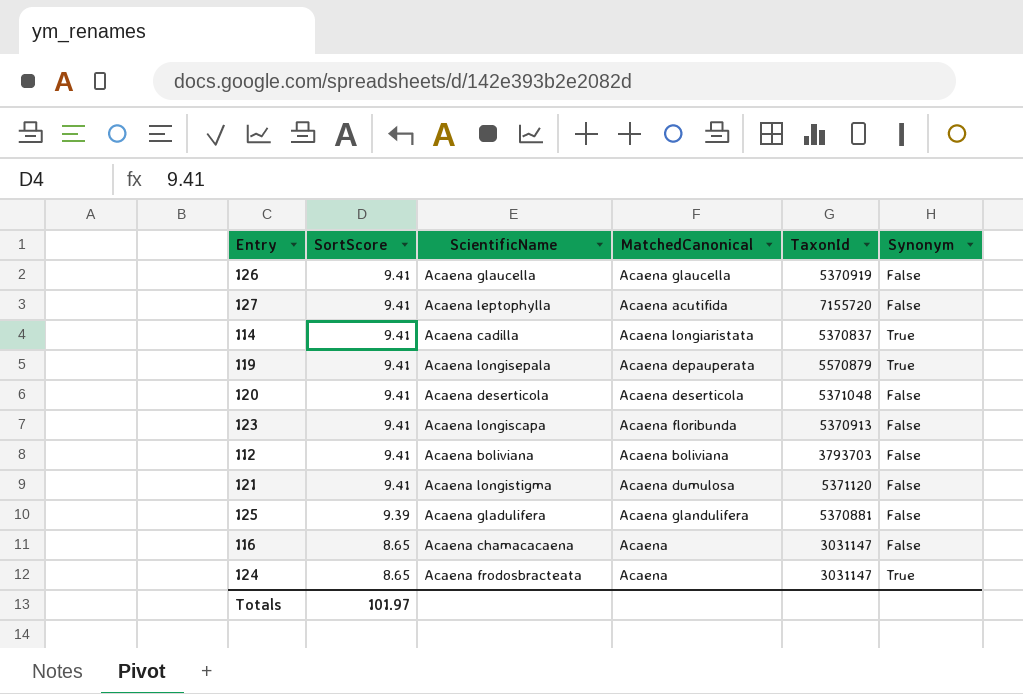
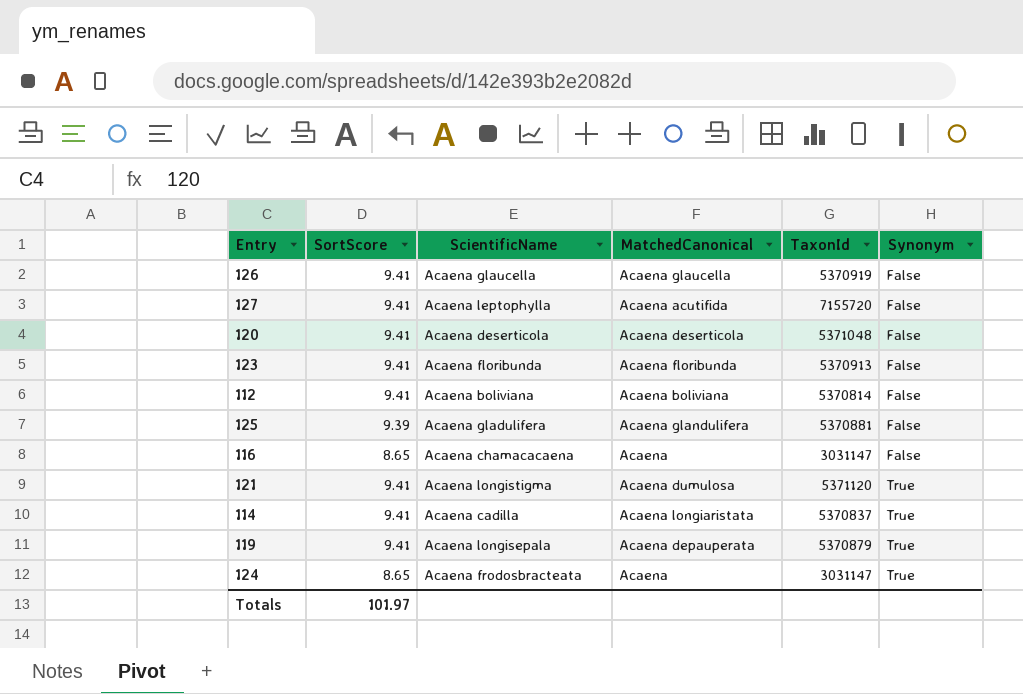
row order: SortScore descending -> Synonym ascending
123 | ScientificName: Acaena longiscapa -> Acaena floribunda
112 | TaxonId: 3793703 -> 5370814
121 | Synonym: False -> True
119 | TaxonId: 5570879 -> 5370879

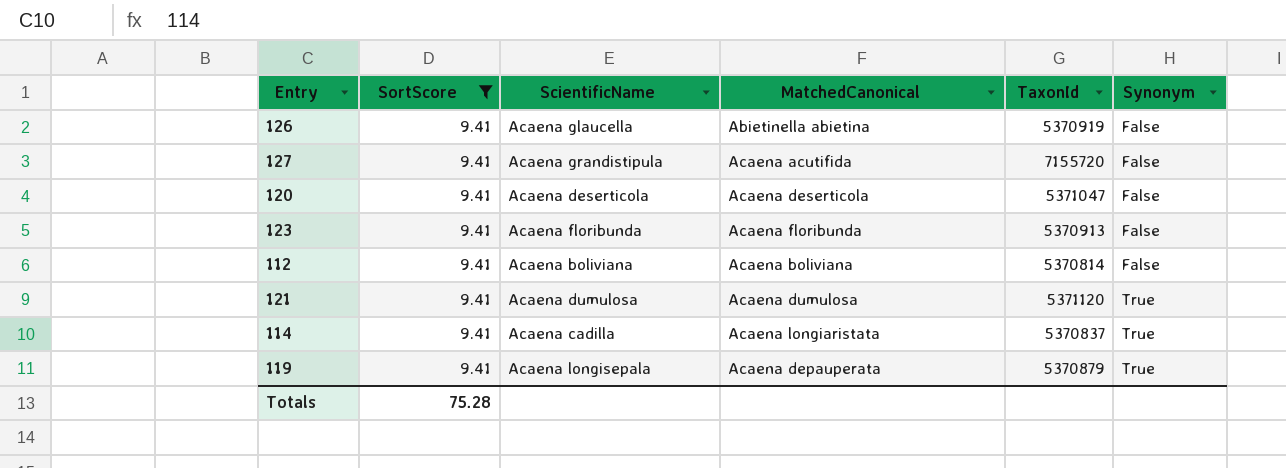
filter: none -> SortScore = 9.41
126 | MatchedCanonical: Acaena glaucella -> Abietinella abietina
127 | ScientificName: Acaena leptophylla -> Acaena grandistipula
120 | TaxonId: 5371048 -> 5371047
121 | ScientificName: Acaena longistigma -> Acaena dumulosa
Totals | SortScore: 101.97 -> 75.28

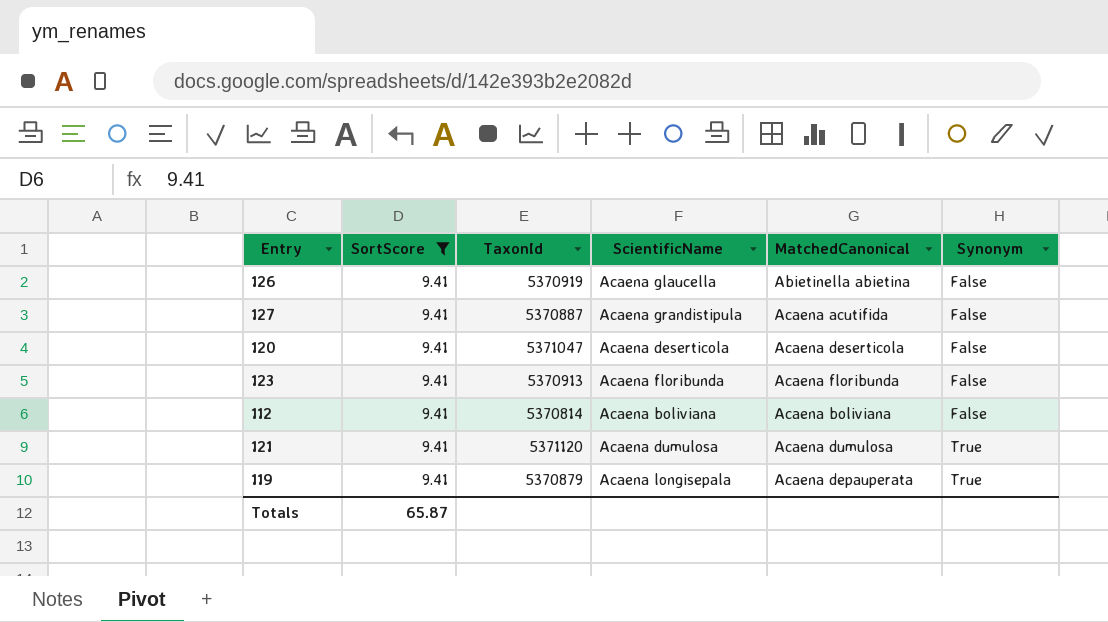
column TaxonId | position: 5 -> 3
row 114: 9.41 | Acaena cadilla | Acaena longiaristata | 5370837 | True -> none
127 | TaxonId: 7155720 -> 5370887
Totals | SortScore: 75.28 -> 65.87

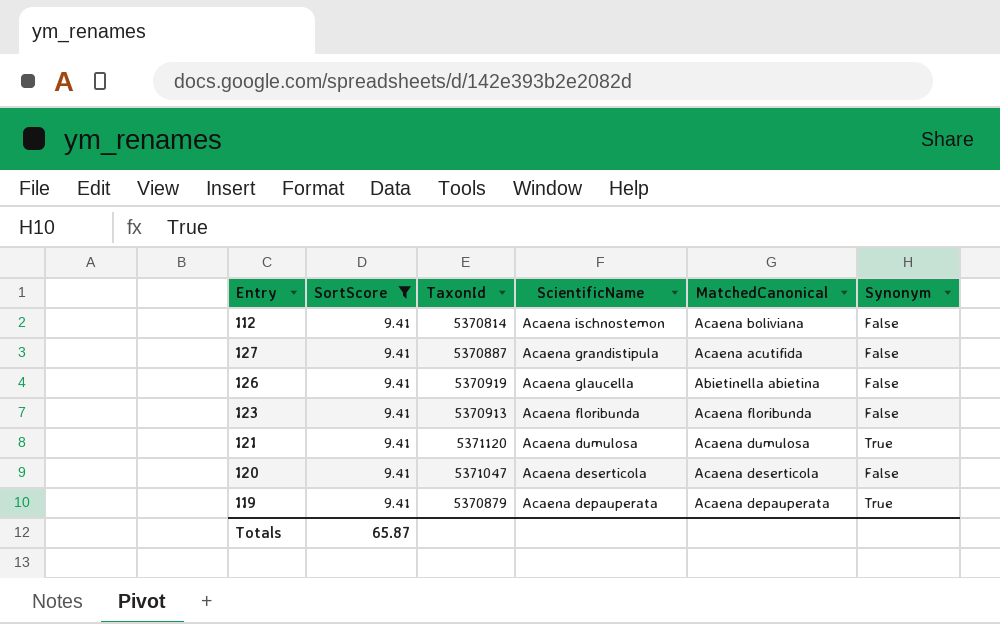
row order: Synonym ascending -> ScientificName descending
112 | ScientificName: Acaena boliviana -> Acaena ischnostemon
119 | ScientificName: Acaena longisepala -> Acaena depauperata

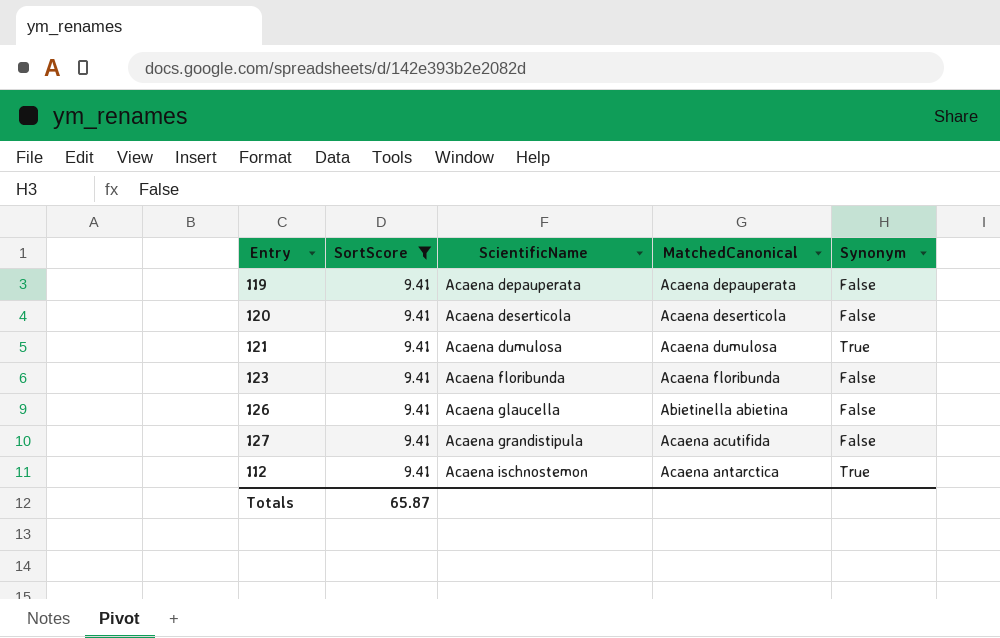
row order: ScientificName descending -> ScientificName ascending
column TaxonId | position: 3 -> none
119 | Synonym: True -> False
112 | MatchedCanonical: Acaena boliviana -> Acaena antarctica
112 | Synonym: False -> True

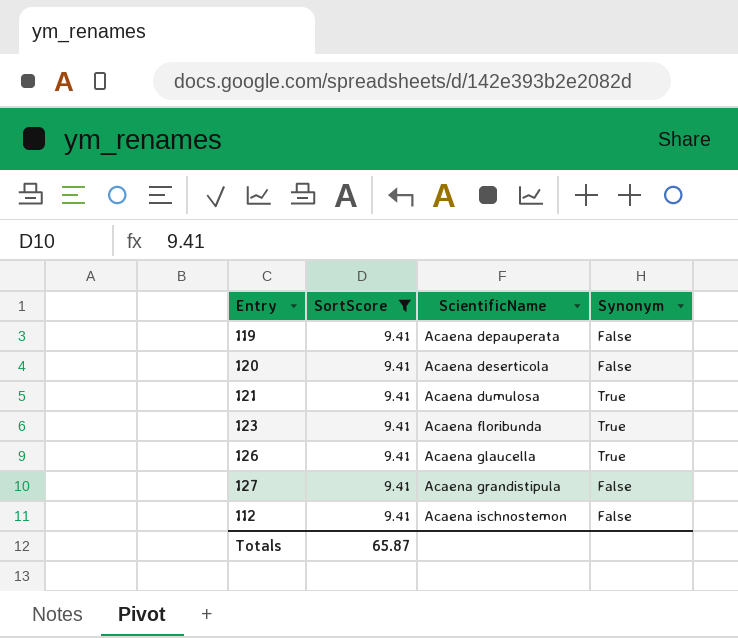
column MatchedCanonical | position: 4 -> none
123 | Synonym: False -> True
126 | Synonym: False -> True
112 | Synonym: True -> False

